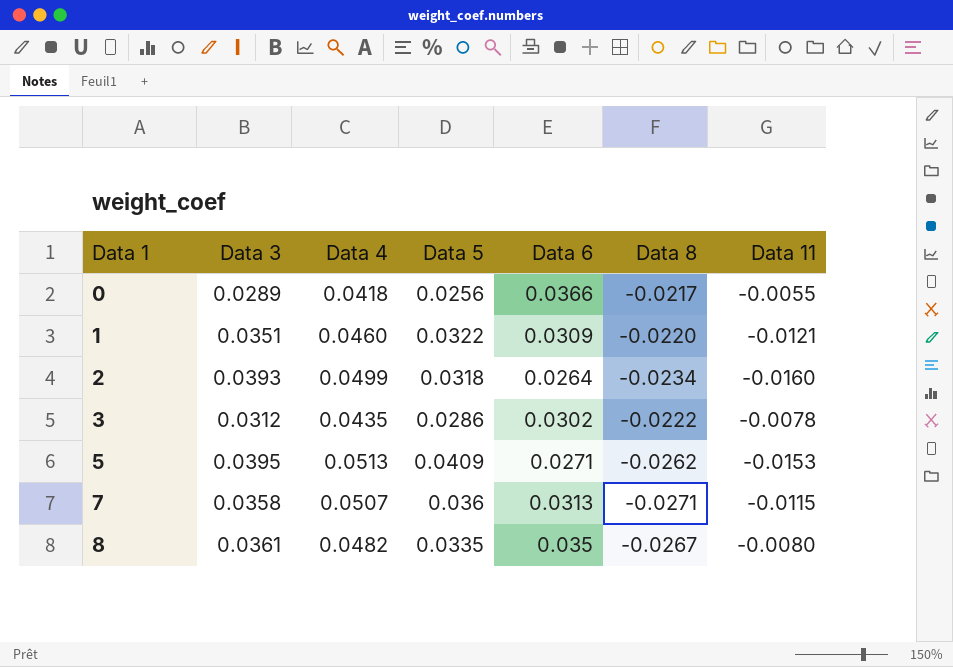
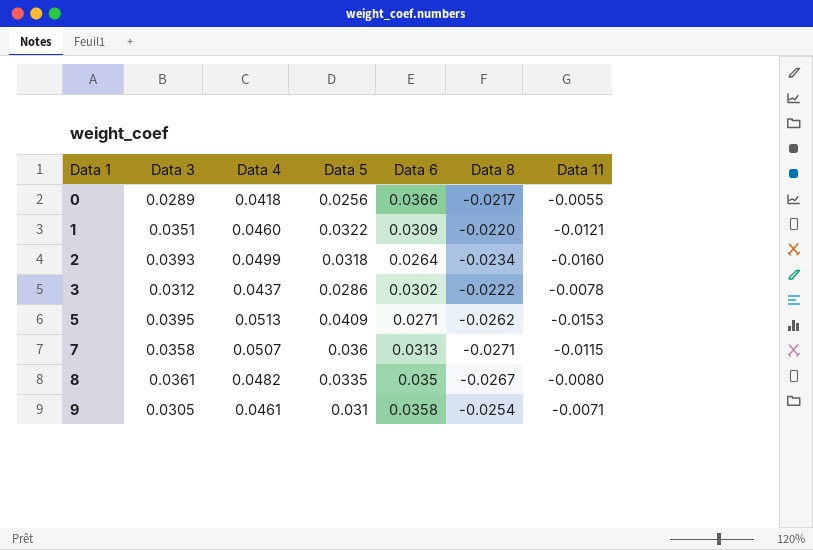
3 | Data 4: 0.0435 -> 0.0437
row 9: none -> 0.0305 | 0.0461 | 0.031 | 0.0358 | -0.0254 | -0.0071

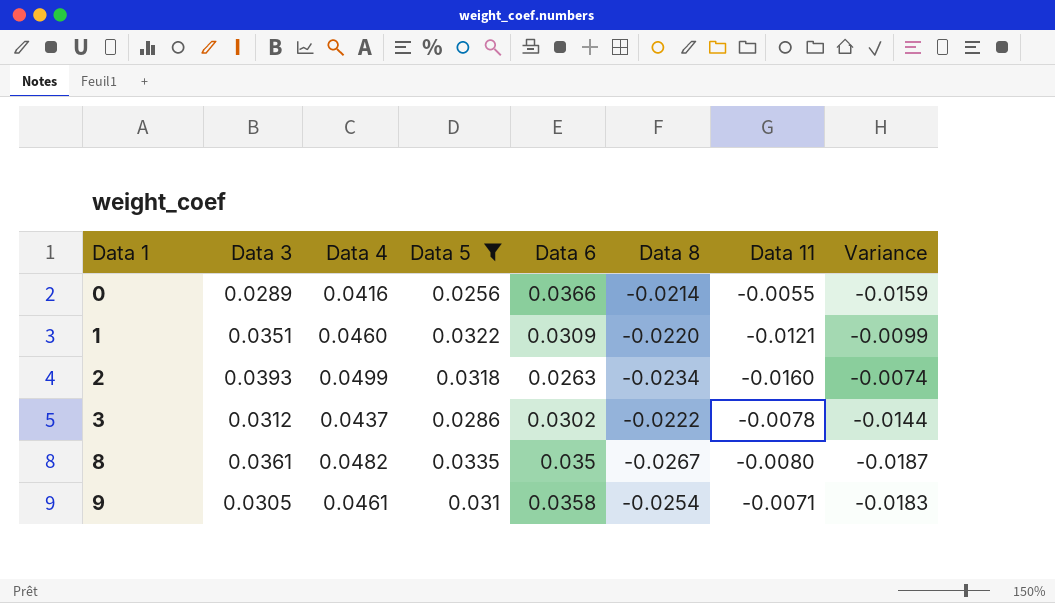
filter: none -> Data 5 <= 0.0335
column Variance | formula: none -> [Data 8] - [Data 11]
0 | Data 4: 0.0418 -> 0.0416
0 | Data 8: -0.0217 -> -0.0214
2 | Data 6: 0.0264 -> 0.0263

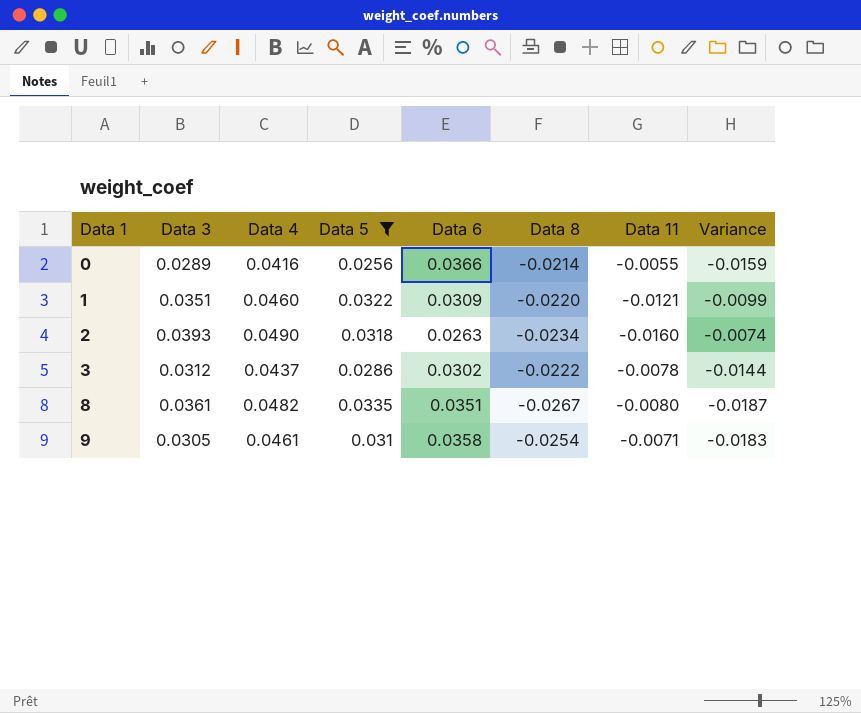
2 | Data 4: 0.0499 -> 0.0490
8 | Data 6: 0.035 -> 0.0351

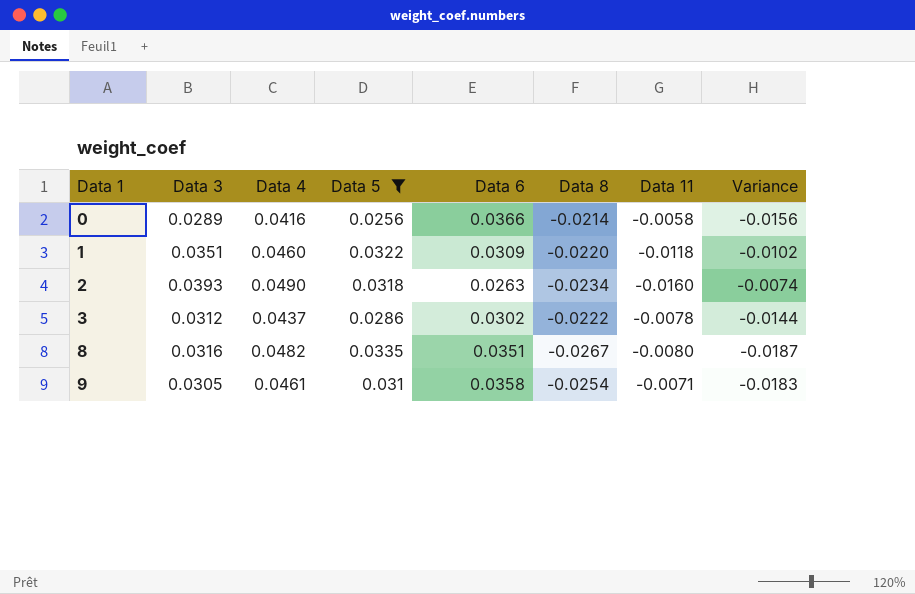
0 | Data 11: -0.0055 -> -0.0058
0 | Variance: -0.0159 -> -0.0156
1 | Data 11: -0.0121 -> -0.0118
1 | Variance: -0.0099 -> -0.0102
8 | Data 3: 0.0361 -> 0.0316

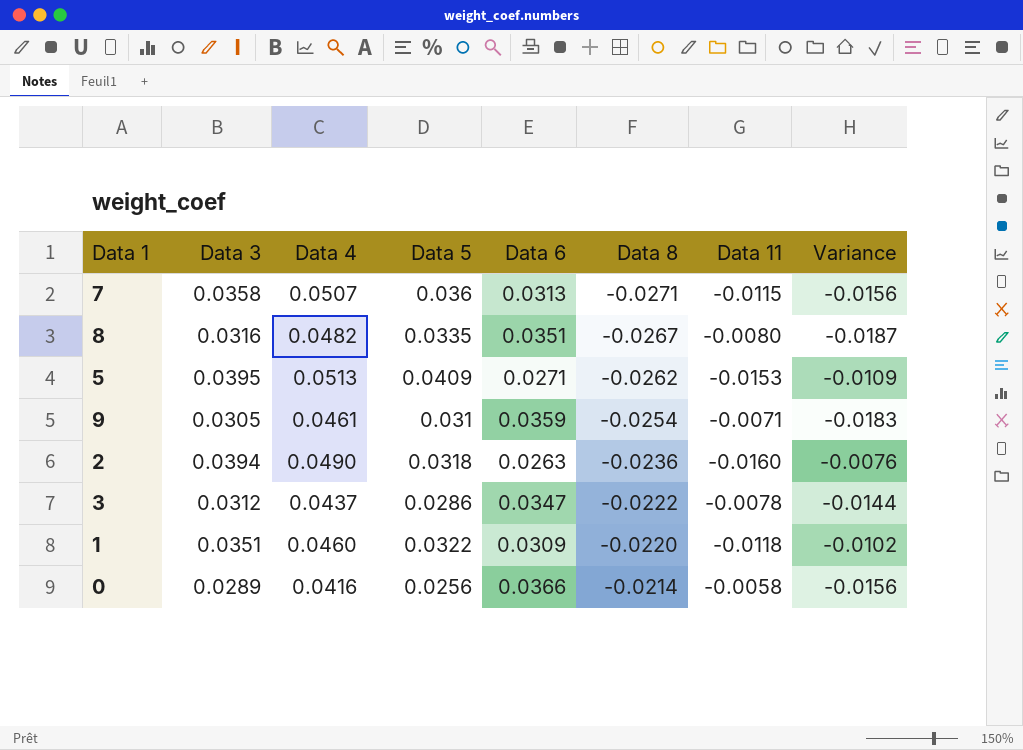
filter: Data 5 <= 0.0335 -> none
row order: Data 1 ascending -> Data 8 ascending
9 | Data 6: 0.0358 -> 0.0359
2 | Data 3: 0.0393 -> 0.0394
2 | Data 8: -0.0234 -> -0.0236
2 | Variance: -0.0074 -> -0.0076
3 | Data 6: 0.0302 -> 0.0347

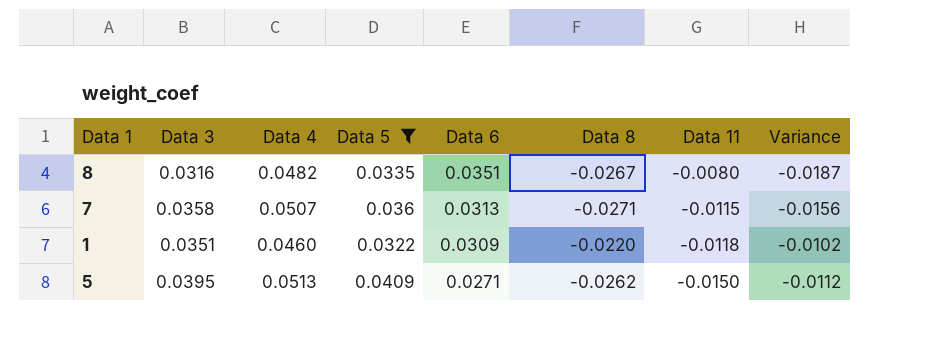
filter: none -> Data 5 >= 0.0322
row order: Data 8 ascending -> Data 6 descending
5 | Data 11: -0.0153 -> -0.0150
5 | Variance: -0.0109 -> -0.0112

